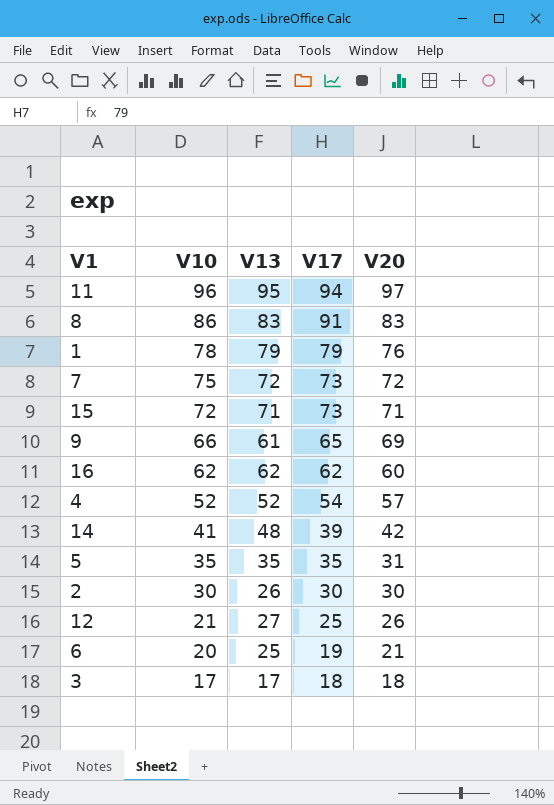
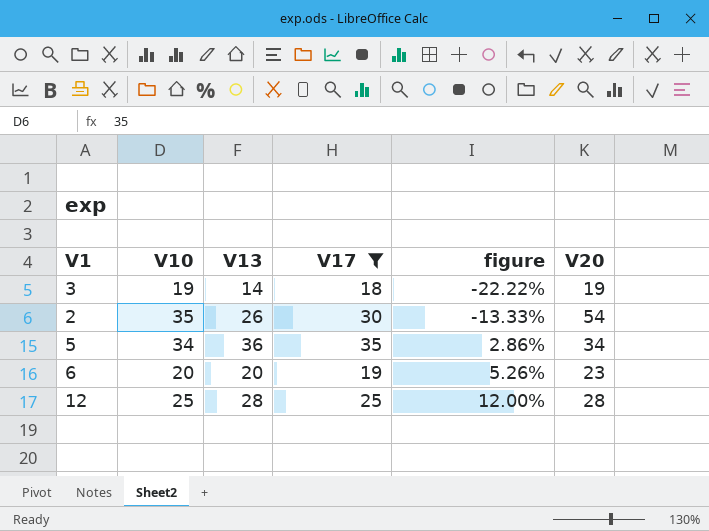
filter: none -> V17 <= 35
row order: V10 descending -> figure ascending
column figure | formula: none -> ([V13] - [V17]) / [V17]
3 | V10: 17 -> 19
3 | V13: 17 -> 14
3 | V20: 18 -> 19
2 | V10: 30 -> 35
2 | V20: 30 -> 54
5 | V10: 35 -> 34
5 | V13: 35 -> 36
5 | V20: 31 -> 34
6 | V13: 25 -> 20
6 | V20: 21 -> 23
12 | V10: 21 -> 25
12 | V13: 27 -> 28
12 | V20: 26 -> 28

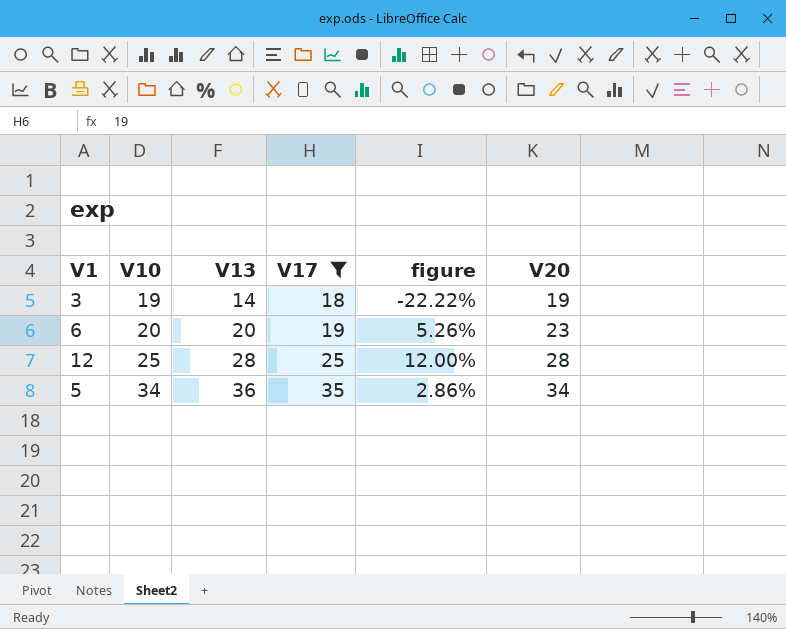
row order: figure ascending -> V10 ascending
row 2: 35 | 26 | 30 | -13.33% | 54 -> none

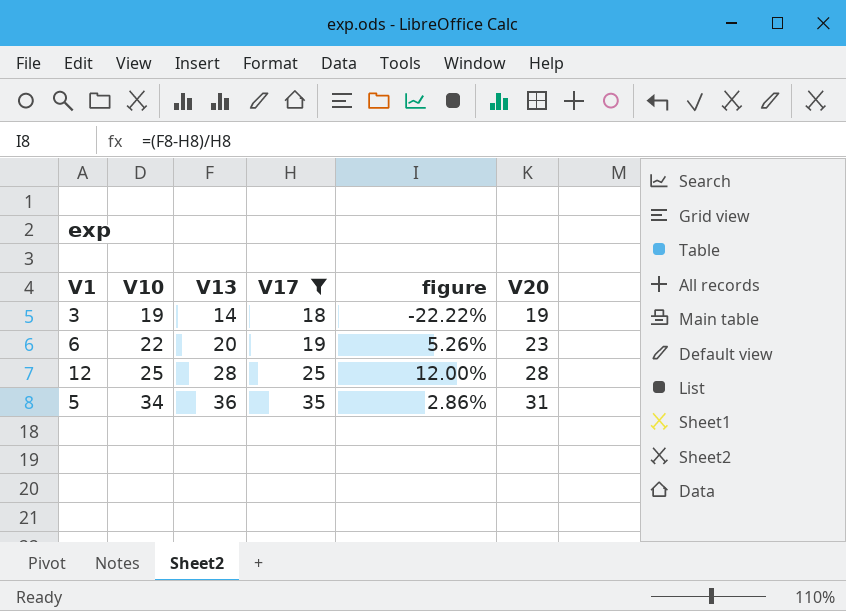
6 | V10: 20 -> 22
5 | V20: 34 -> 31

